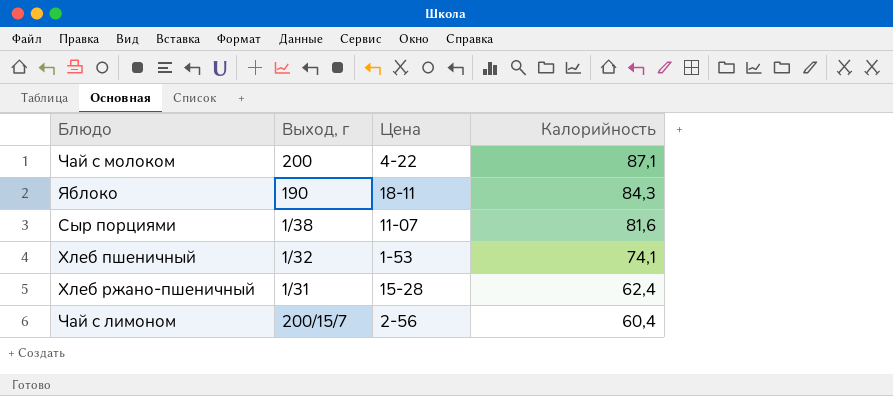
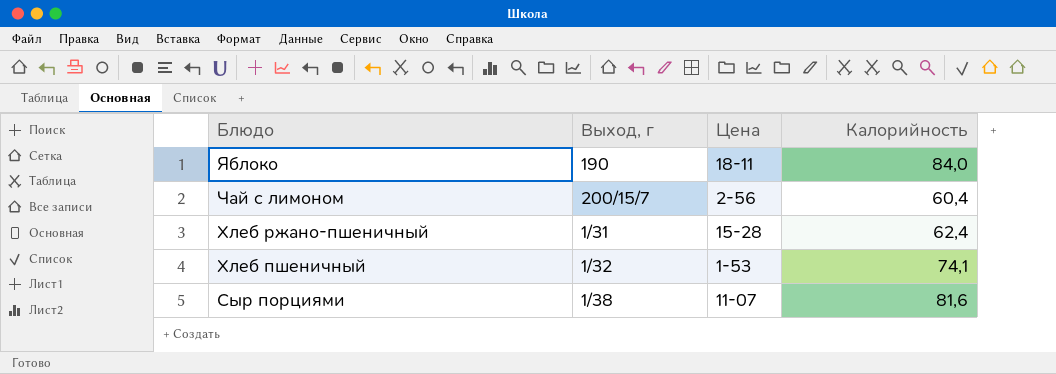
row order: Калорийность descending -> Блюдо descending
row Чай с молоком: 200 | 4-22 | 87,1 -> none
Яблоко | Калорийность: 84,3 -> 84,0

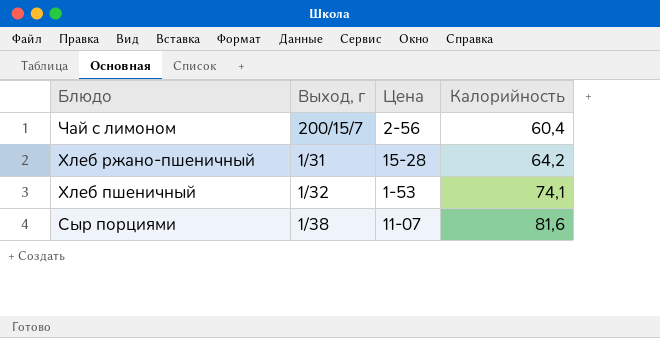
row Яблоко: 190 | 18-11 | 84,0 -> none
Хлеб ржано-пшеничный | Калорийность: 62,4 -> 64,2

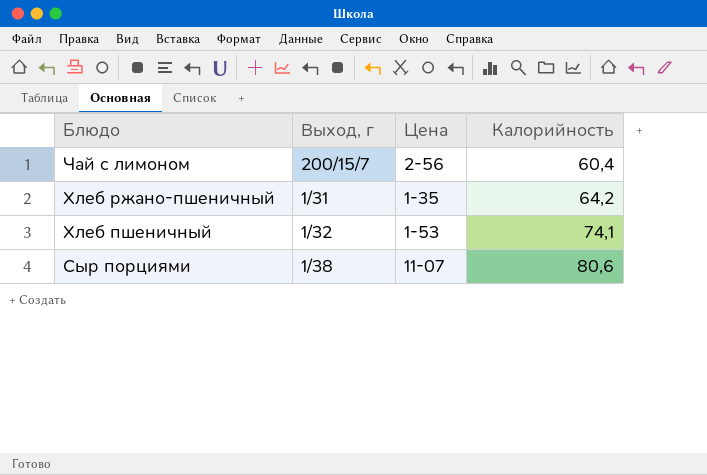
Хлеб ржано-пшеничный | Цена: 15-28 -> 1-35
Сыр порциями | Калорийность: 81,6 -> 80,6

